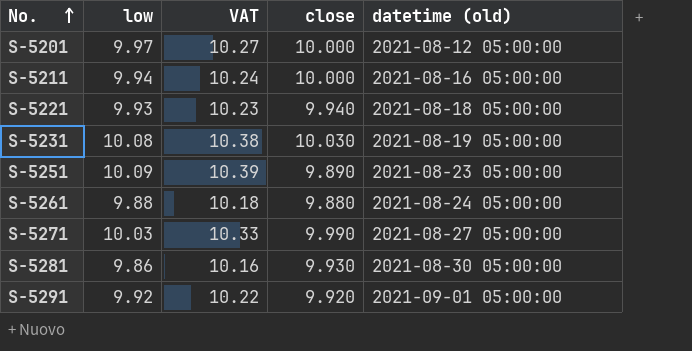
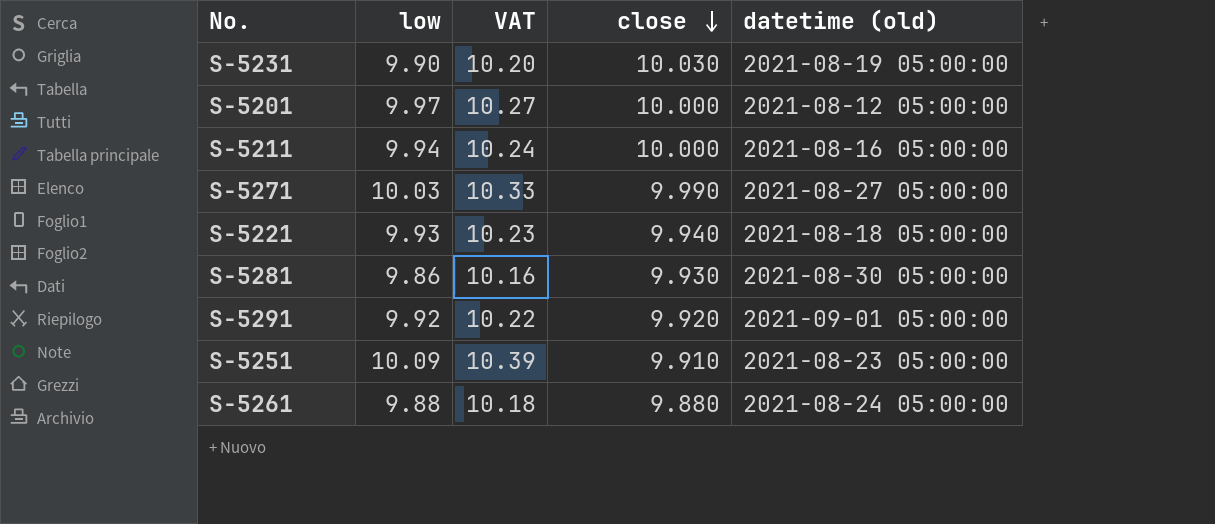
row order: No. ascending -> close descending
S-5231 | low: 10.08 -> 9.90
S-5231 | VAT: 10.38 -> 10.20
S-5251 | close: 9.890 -> 9.910

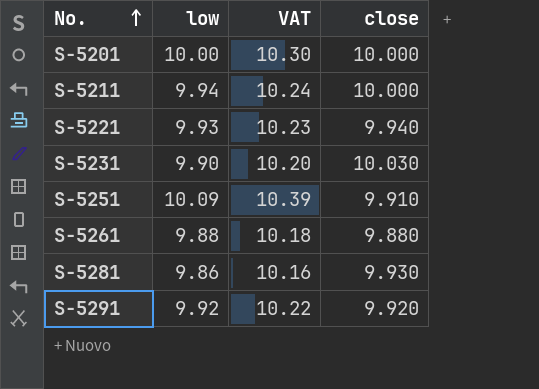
row order: close descending -> No. ascending
column datetime (old) | position: 5 -> none
row S-5271: 10.03 | 10.33 | 9.990 | 2021-08-27 05:00:00 -> none
S-5201 | low: 9.97 -> 10.00
S-5201 | VAT: 10.27 -> 10.30

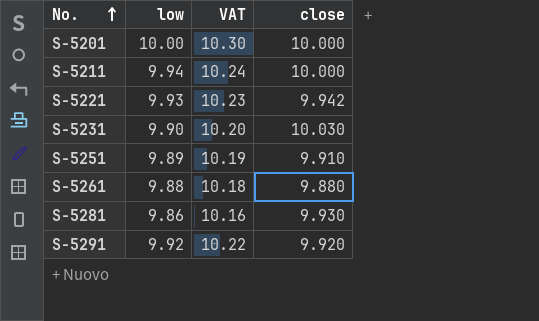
S-5221 | close: 9.940 -> 9.942
S-5251 | low: 10.09 -> 9.89
S-5251 | VAT: 10.39 -> 10.19

